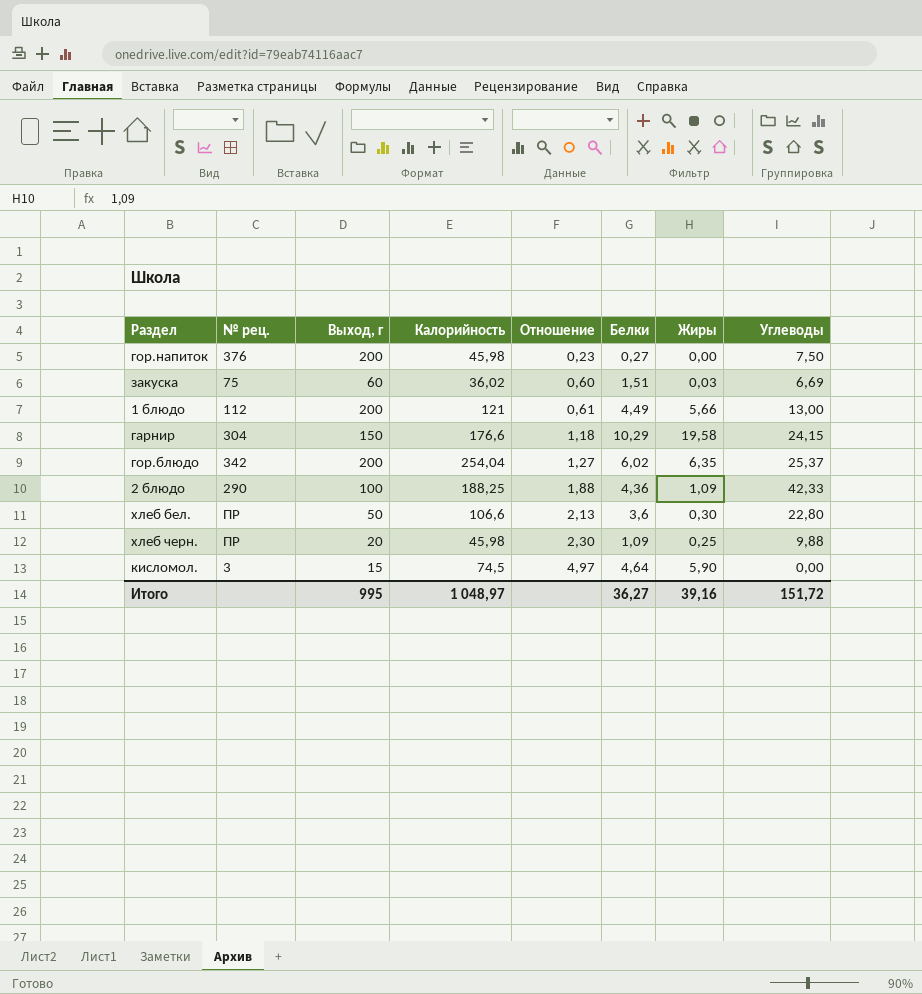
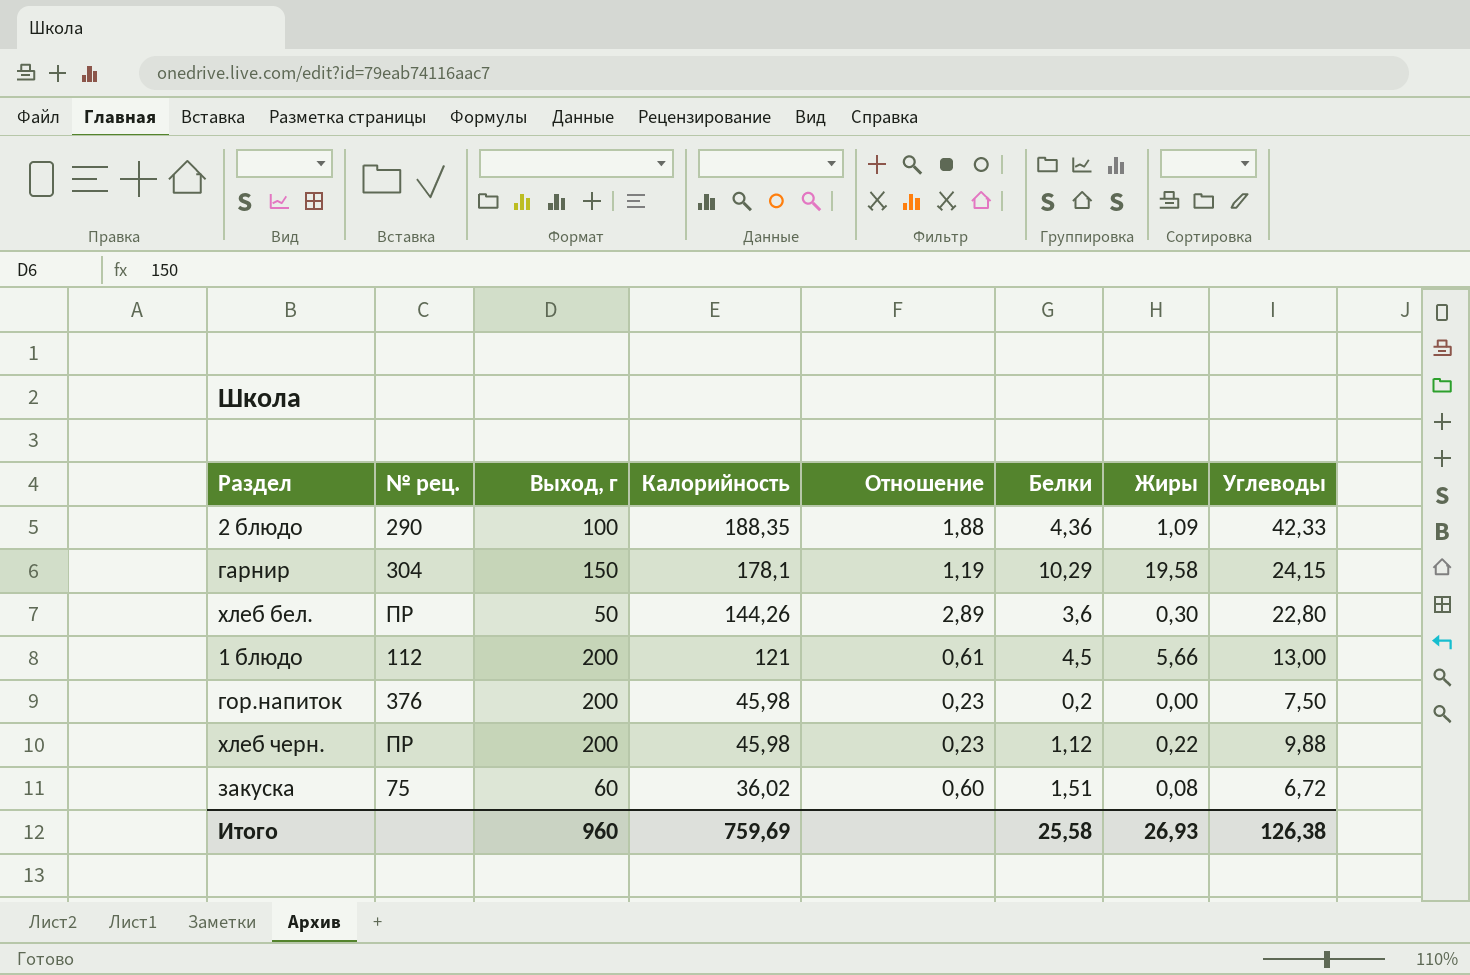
row order: Отношение ascending -> Калорийность descending
row гор.блюдо: 342 | 200 | 254,04 | 1,27 | 6,02 | 6,35 | 25,37 -> none
row кисломол.: 3 | 15 | 74,5 | 4,97 | 4,64 | 5,90 | 0,00 -> none
2 блюдо | Калорийность: 188,25 -> 188,35
гарнир | Калорийность: 176,6 -> 178,1
гарнир | Отношение: 1,18 -> 1,19
хлеб бел. | Калорийность: 106,6 -> 144,26
хлеб бел. | Отношение: 2,13 -> 2,89
1 блюдо | Белки: 4,49 -> 4,5
гор.напиток | Белки: 0,27 -> 0,2
хлеб черн. | Выход, г: 20 -> 200
хлеб черн. | Отношение: 2,30 -> 0,23
хлеб черн. | Белки: 1,09 -> 1,12
хлеб черн. | Жиры: 0,25 -> 0,22
закуска | Жиры: 0,03 -> 0,08
закуска | Углеводы: 6,69 -> 6,72
Итого | Выход, г: 995 -> 960
Итого | Калорийность: 1 048,97 -> 759,69
Итого | Белки: 36,27 -> 25,58
Итого | Жиры: 39,16 -> 26,93
Итого | Углеводы: 151,72 -> 126,38

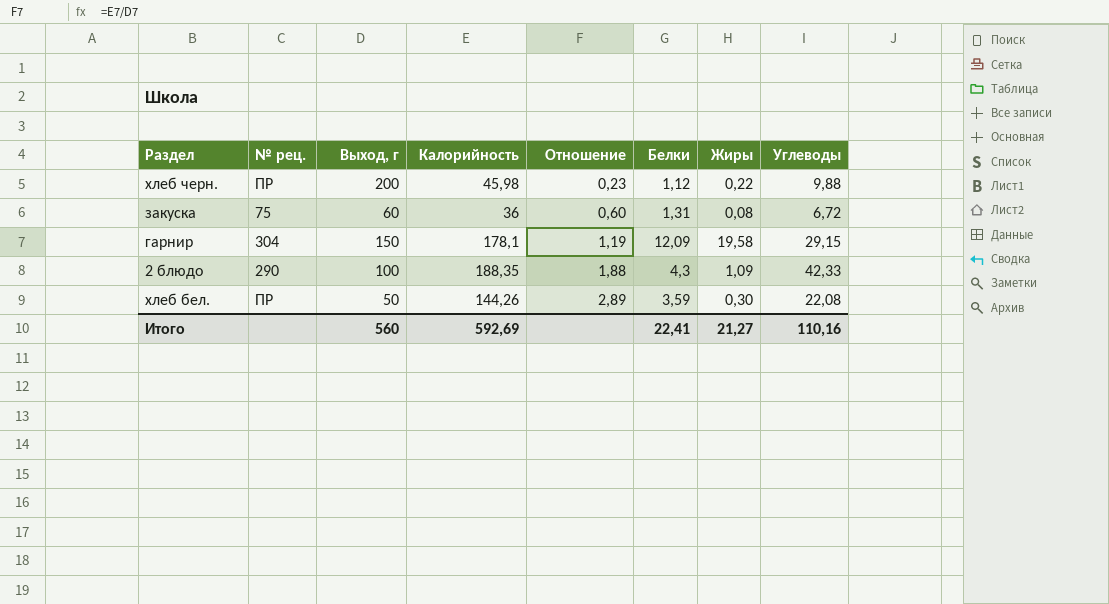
row order: Калорийность descending -> Отношение ascending
row 1 блюдо: 112 | 200 | 121 | 0,61 | 4,5 | 5,66 | 13,00 -> none
row гор.напиток: 376 | 200 | 45,98 | 0,23 | 0,2 | 0,00 | 7,50 -> none
закуска | Калорийность: 36,02 -> 36
закуска | Белки: 1,51 -> 1,31
гарнир | Белки: 10,29 -> 12,09
гарнир | Углеводы: 24,15 -> 29,15
2 блюдо | Белки: 4,36 -> 4,3
хлеб бел. | Белки: 3,6 -> 3,59
хлеб бел. | Углеводы: 22,80 -> 22,08
Итого | Выход, г: 960 -> 560
Итого | Калорийность: 759,69 -> 592,69
Итого | Белки: 25,58 -> 22,41
Итого | Жиры: 26,93 -> 21,27
Итого | Углеводы: 126,38 -> 110,16

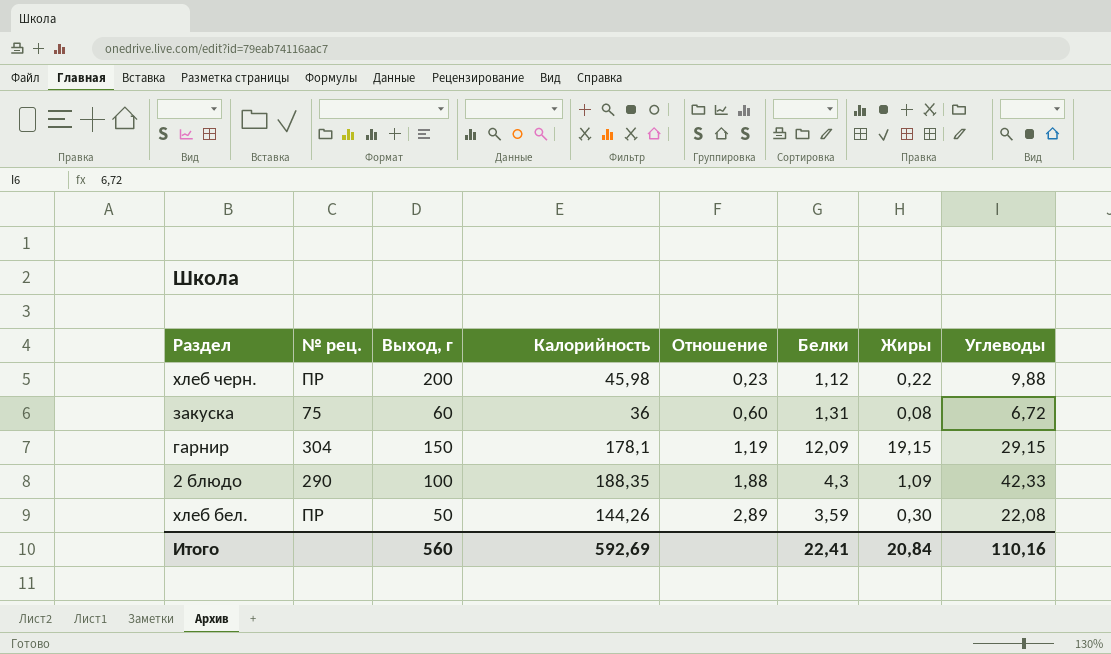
гарнир | Жиры: 19,58 -> 19,15
Итого | Жиры: 21,27 -> 20,84

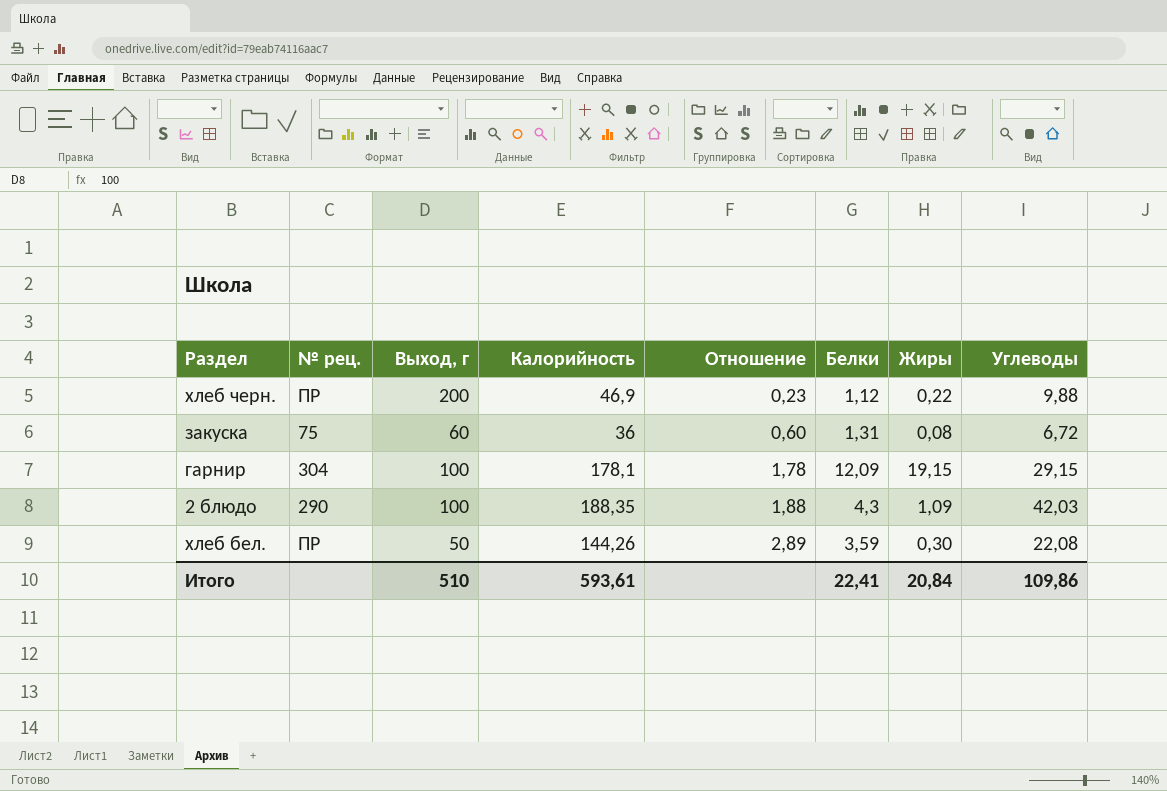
хлеб черн. | Калорийность: 45,98 -> 46,9
гарнир | Выход, г: 150 -> 100
гарнир | Отношение: 1,19 -> 1,78
2 блюдо | Углеводы: 42,33 -> 42,03
Итого | Выход, г: 560 -> 510
Итого | Калорийность: 592,69 -> 593,61
Итого | Углеводы: 110,16 -> 109,86

